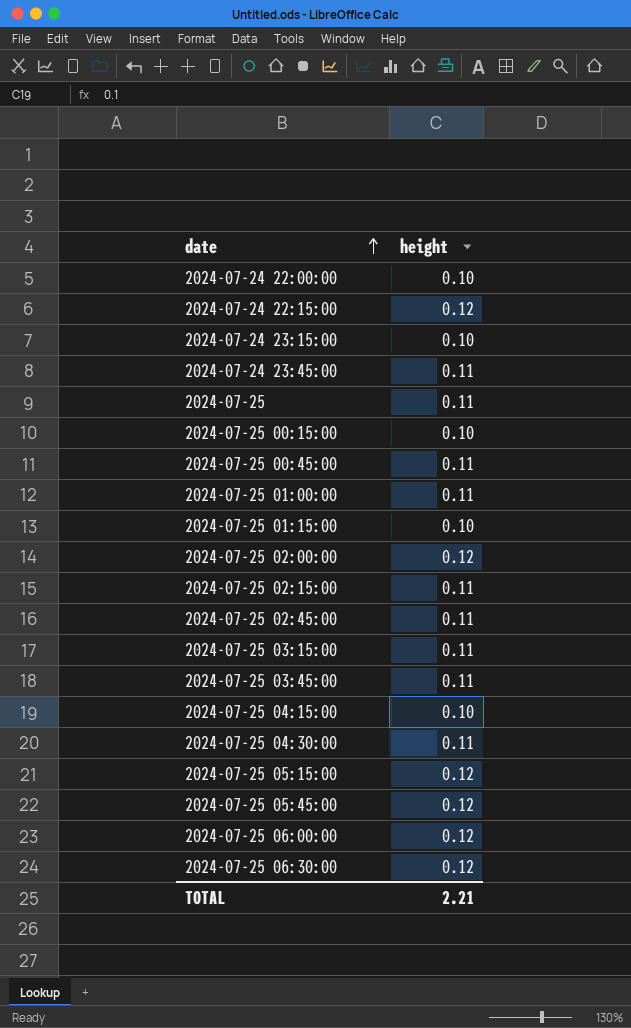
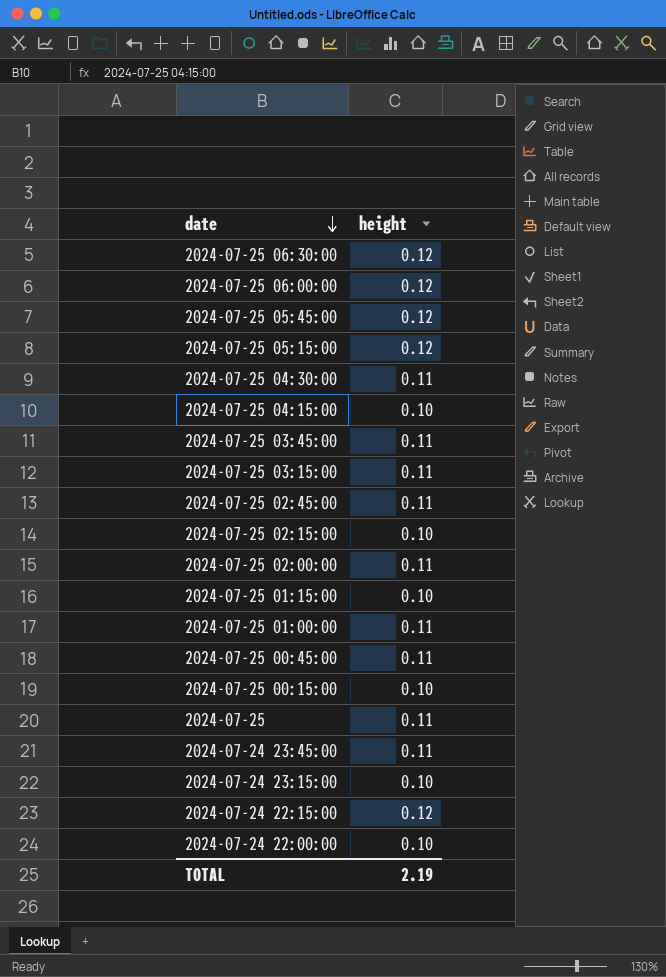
row order: date ascending -> date descending
2024-07-25 02:15:00 | height: 0.11 -> 0.10
2024-07-25 02:00:00 | height: 0.12 -> 0.11
TOTAL | height: 2.21 -> 2.19

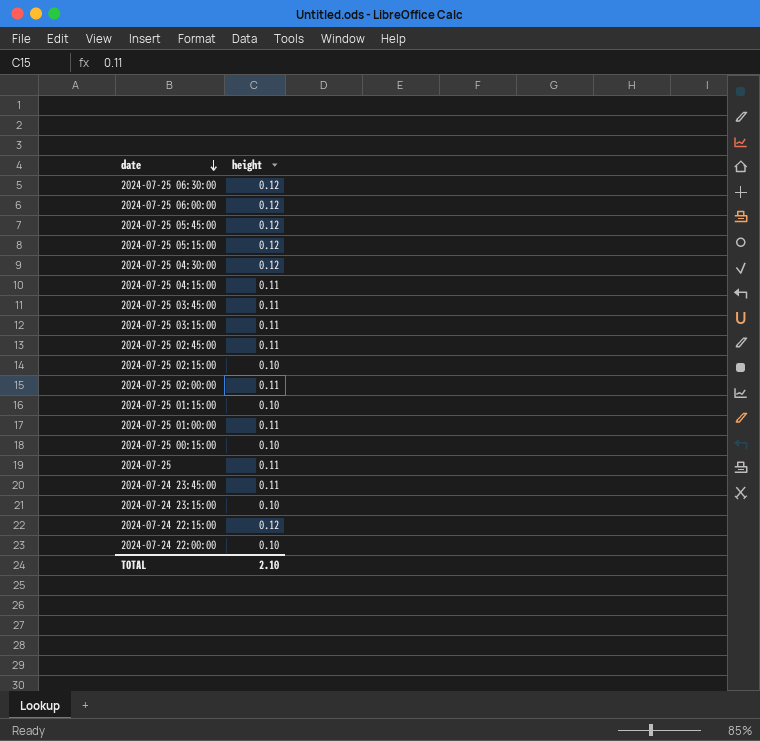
row 2024-07-25 00:45:00: 0.11 -> none
2024-07-25 04:30:00 | height: 0.11 -> 0.12
2024-07-25 04:15:00 | height: 0.10 -> 0.11
TOTAL | height: 2.19 -> 2.10

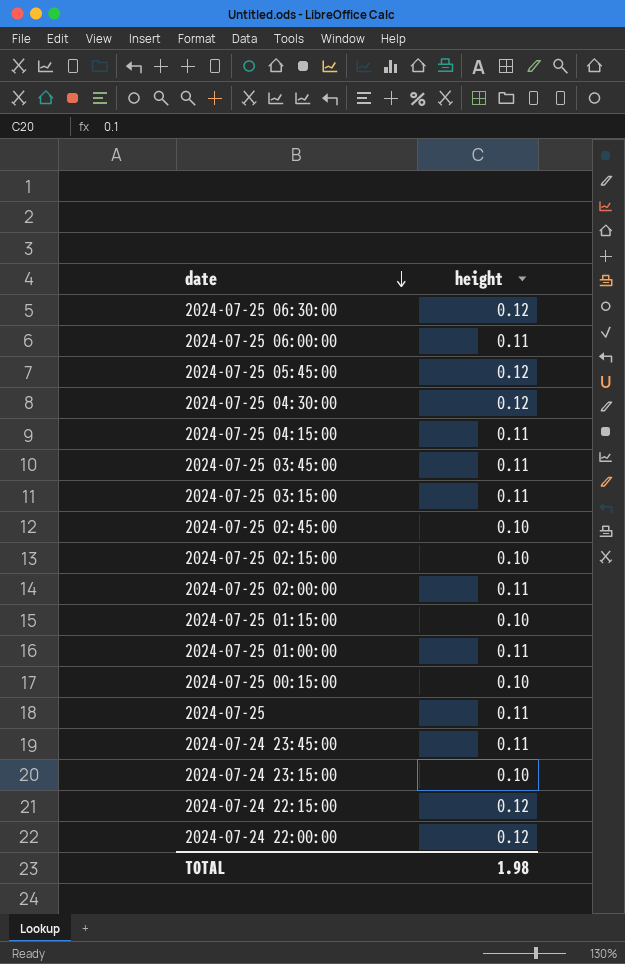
row 2024-07-25 05:15:00: 0.12 -> none
2024-07-25 06:00:00 | height: 0.12 -> 0.11
2024-07-25 02:45:00 | height: 0.11 -> 0.10
2024-07-24 22:00:00 | height: 0.10 -> 0.12
TOTAL | height: 2.10 -> 1.98

